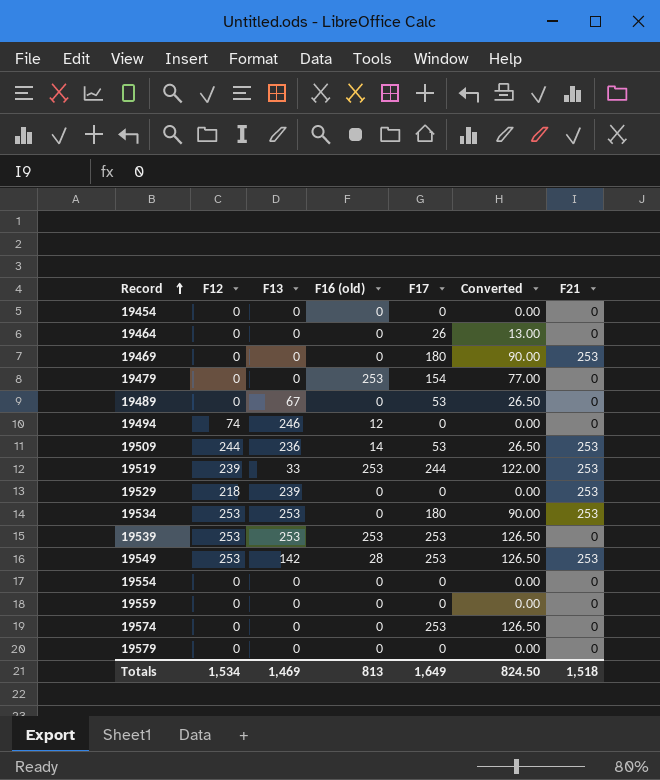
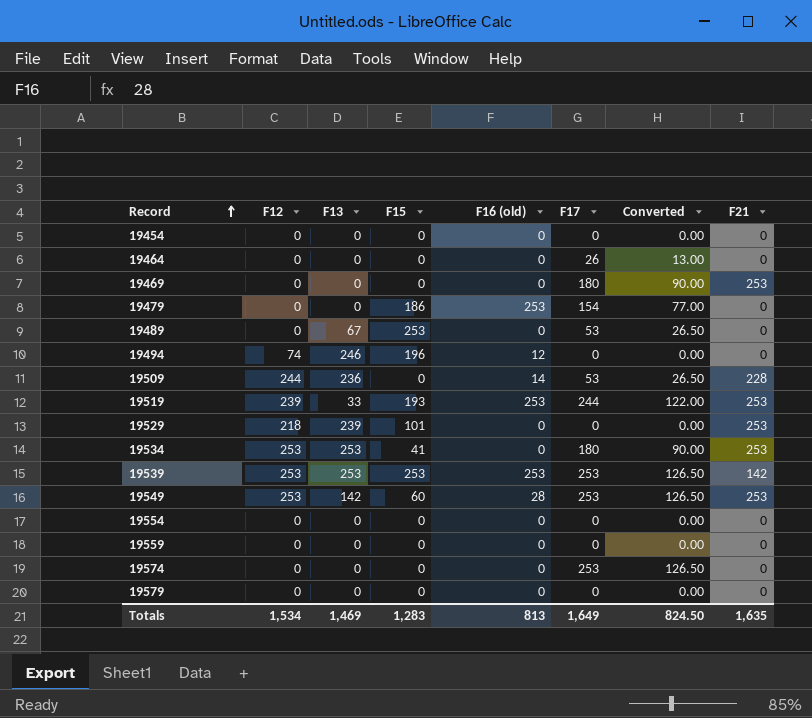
column F15 | position: none -> 4
19509 | F21: 253 -> 228
19539 | F21: 0 -> 142
Totals | F21: 1,518 -> 1,635

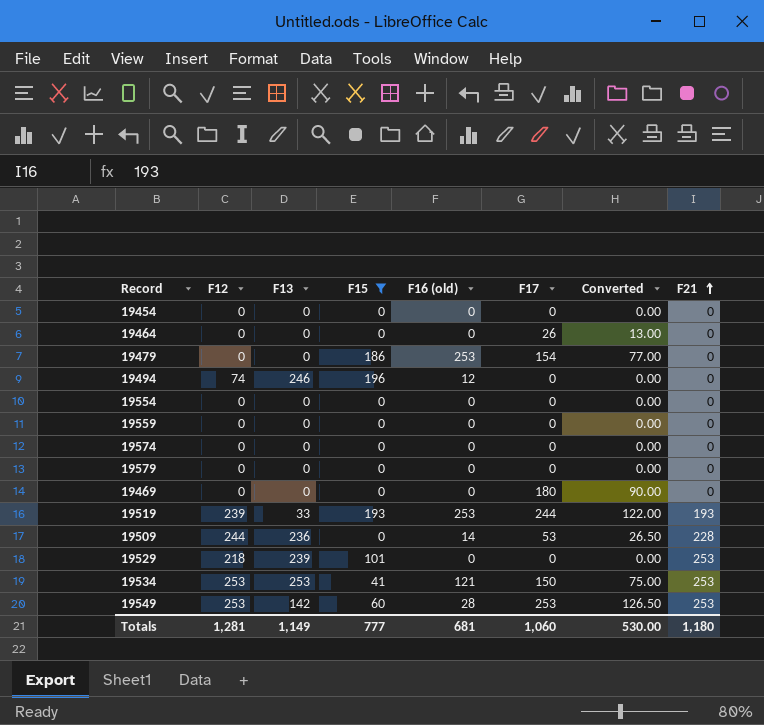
filter: none -> F15 != 253
row order: Record ascending -> F21 ascending
19574 | F17: 253 -> 0
19574 | Converted: 126.50 -> 0.00
19469 | F21: 253 -> 0
19519 | F21: 253 -> 193
19534 | F16 (old): 0 -> 121
19534 | F17: 180 -> 150
19534 | Converted: 90.00 -> 75.00
Totals | F12: 1,534 -> 1,281
Totals | F13: 1,469 -> 1,149
Totals | F15: 1,283 -> 777
Totals | F16 (old): 813 -> 681
Totals | F17: 1,649 -> 1,060
Totals | Converted: 824.50 -> 530.00
Totals | F21: 1,635 -> 1,180

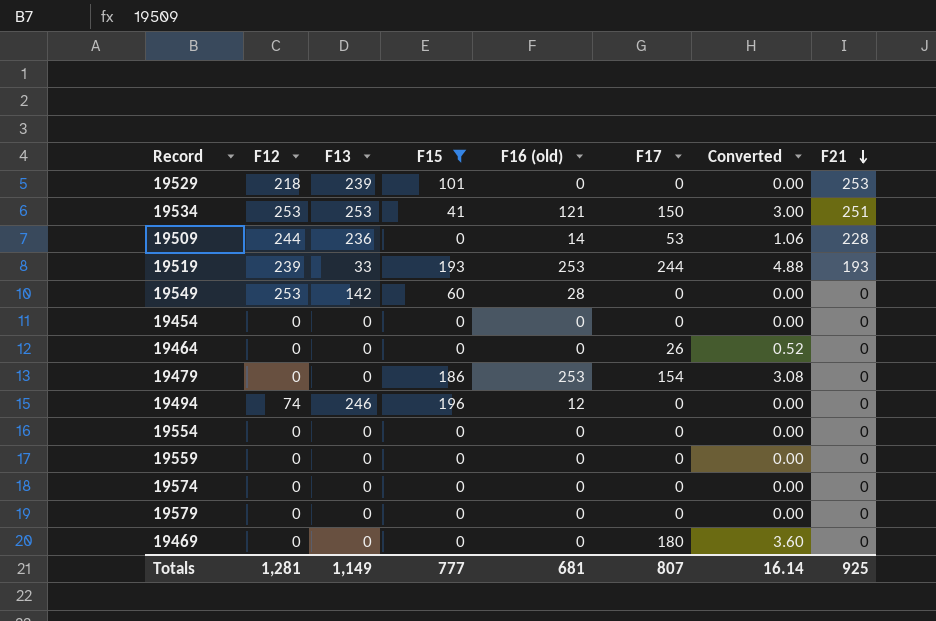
row order: F21 ascending -> F21 descending
column Converted | formula: [F17] * 0.5 -> [F17] * 0.02
19534 | F21: 253 -> 251
19549 | F17: 253 -> 0
19549 | F21: 253 -> 0
Totals | F17: 1,060 -> 807
Totals | Converted: 530.00 -> 16.14
Totals | F21: 1,180 -> 925

